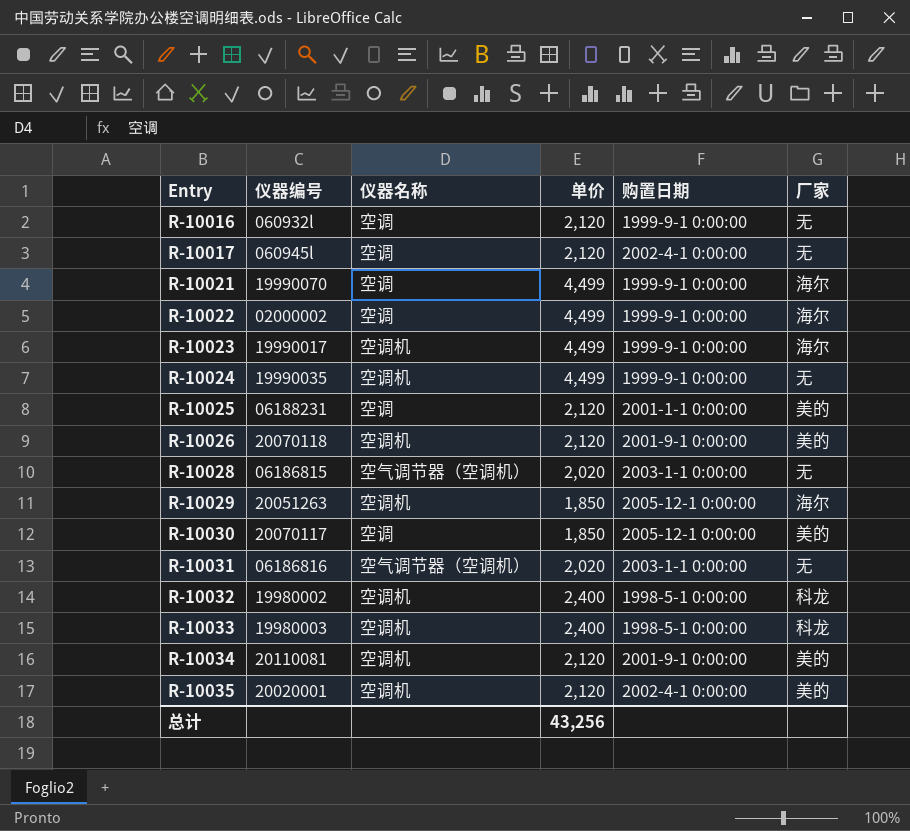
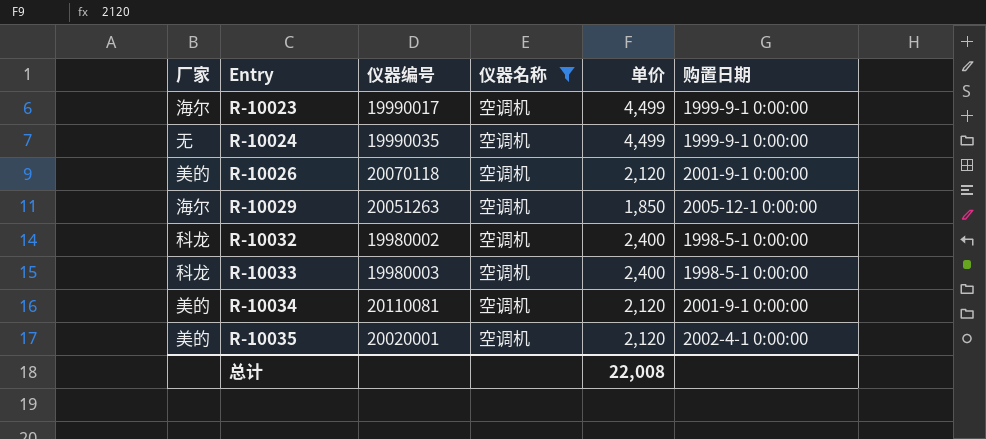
filter: none -> 仪器名称 = 空调机
column 厂家 | position: 6 -> 1
总计 | 单价: 43,256 -> 22,008

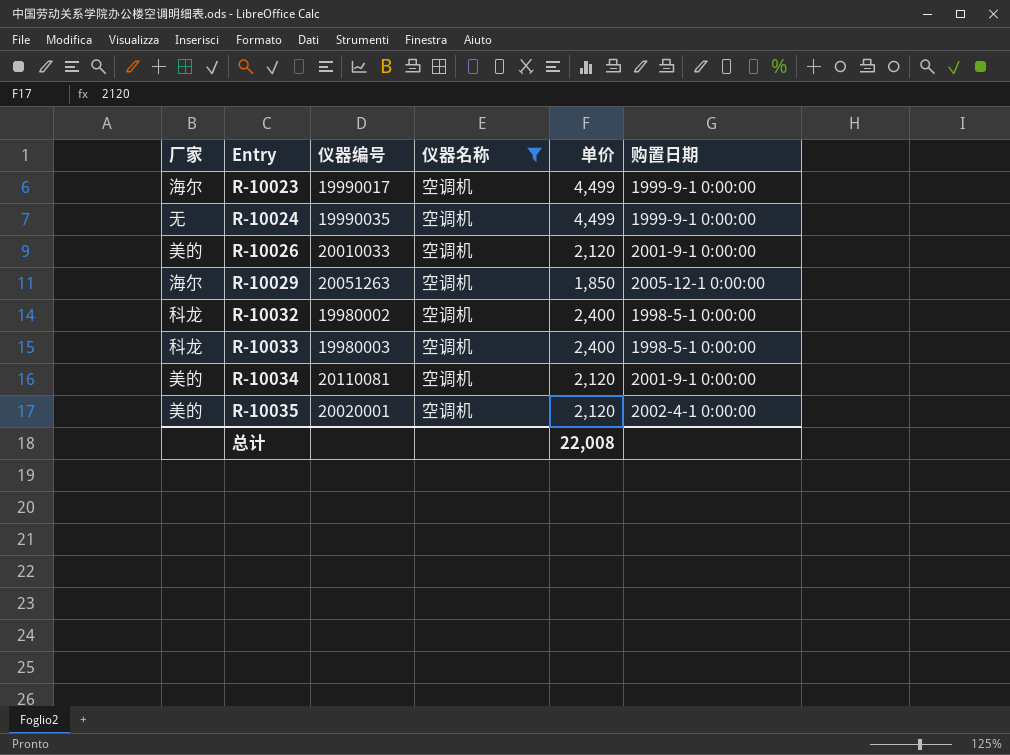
R-10026 | 仪器编号: 20070118 -> 20010033

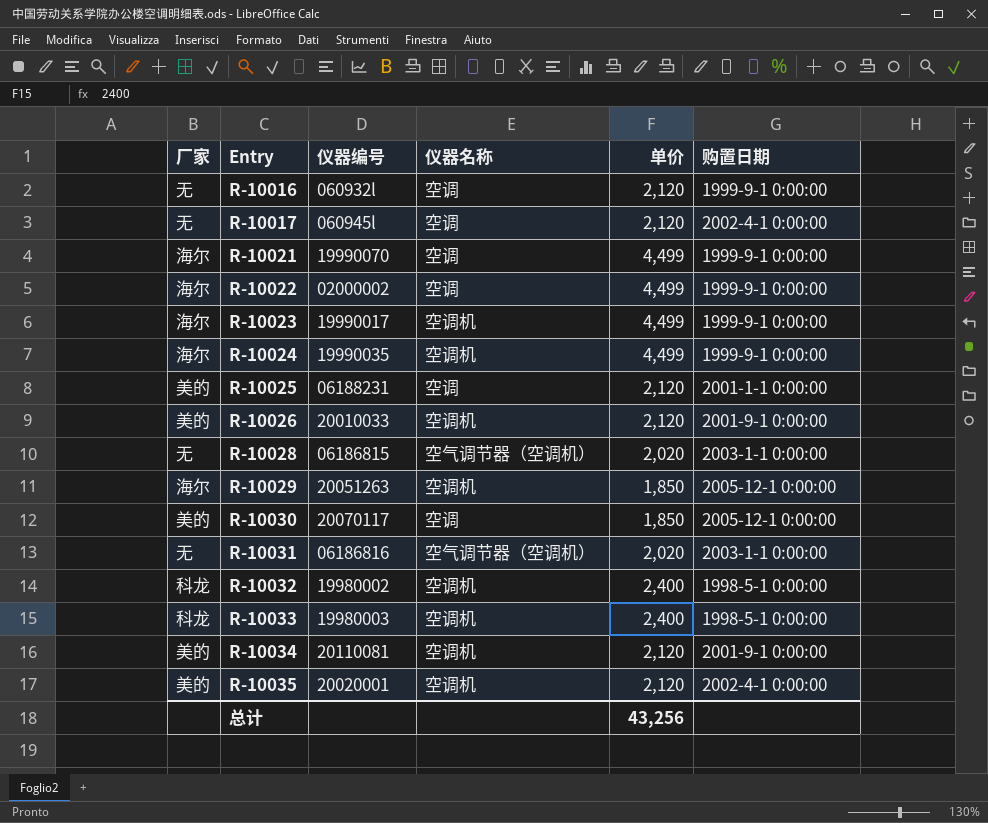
filter: 仪器名称 = 空调机 -> none
R-10024 | 厂家: 无 -> 海尔
总计 | 单价: 22,008 -> 43,256

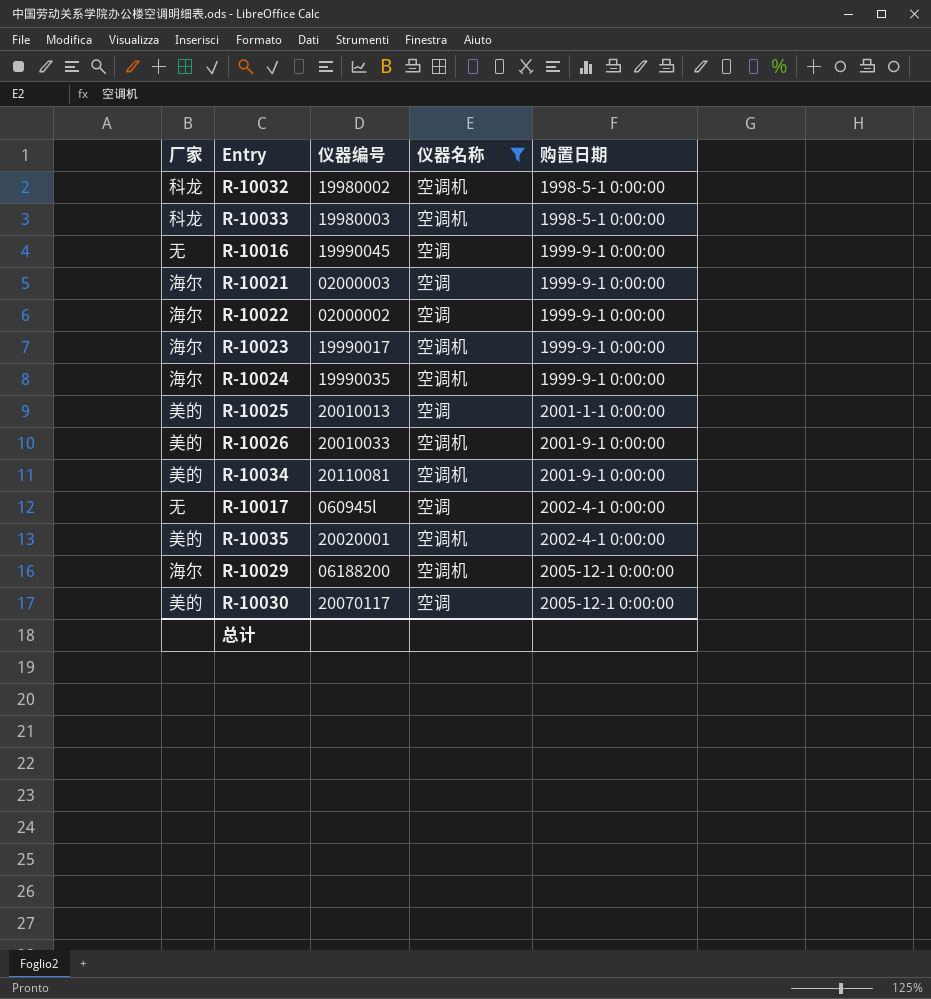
filter: none -> 仪器名称 != 空气调节器（空调机）
row order: Entry ascending -> 购置日期 ascending
column 单价 | position: 5 -> none
R-10016 | 仪器编号: 060932l -> 19990045
R-10021 | 仪器编号: 19990070 -> 02000003
R-10025 | 仪器编号: 06188231 -> 20010013
R-10029 | 仪器编号: 20051263 -> 06188200

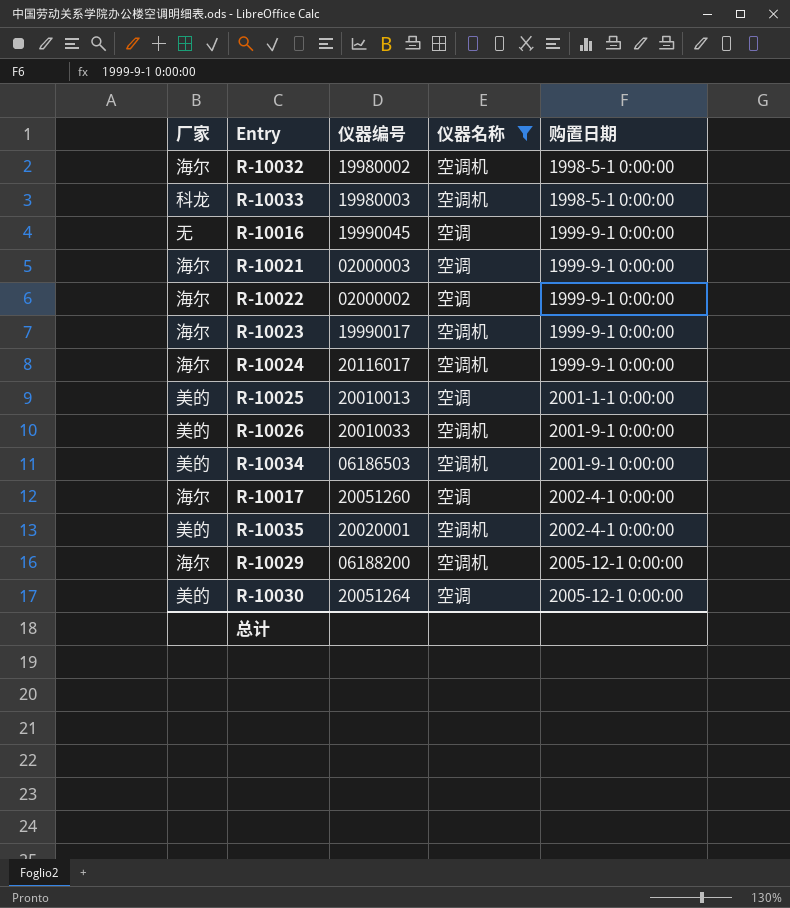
R-10032 | 厂家: 科龙 -> 海尔
R-10024 | 仪器编号: 19990035 -> 20116017
R-10034 | 仪器编号: 20110081 -> 06186503
R-10017 | 厂家: 无 -> 海尔
R-10017 | 仪器编号: 060945l -> 20051260
R-10030 | 仪器编号: 20070117 -> 20051264

